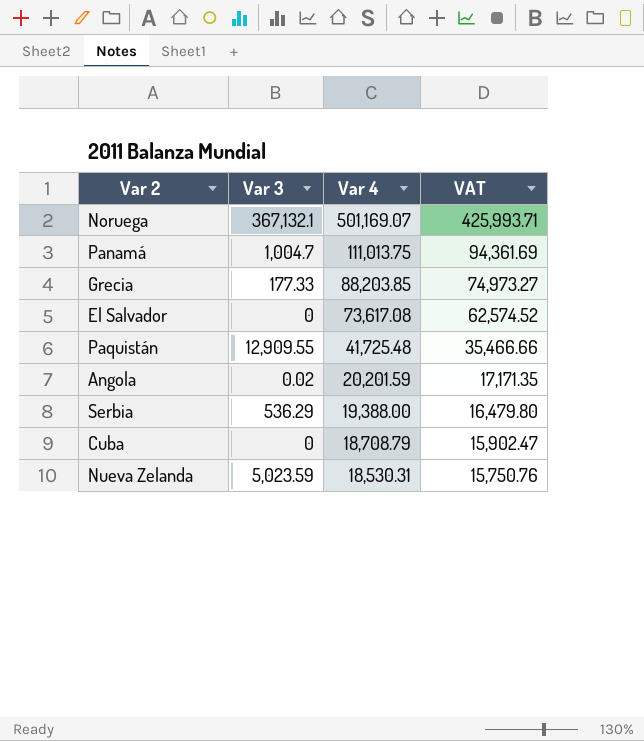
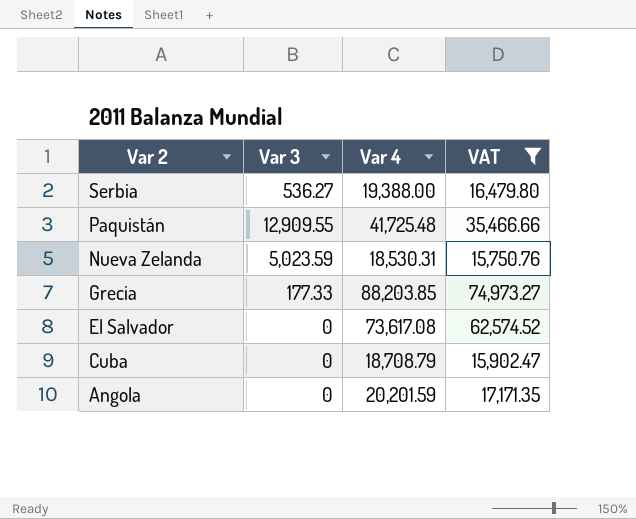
filter: none -> VAT <= 74,973.27
row order: Var 4 descending -> Var 2 descending
Serbia | Var 3: 536.29 -> 536.27
Angola | Var 3: 0.02 -> 0

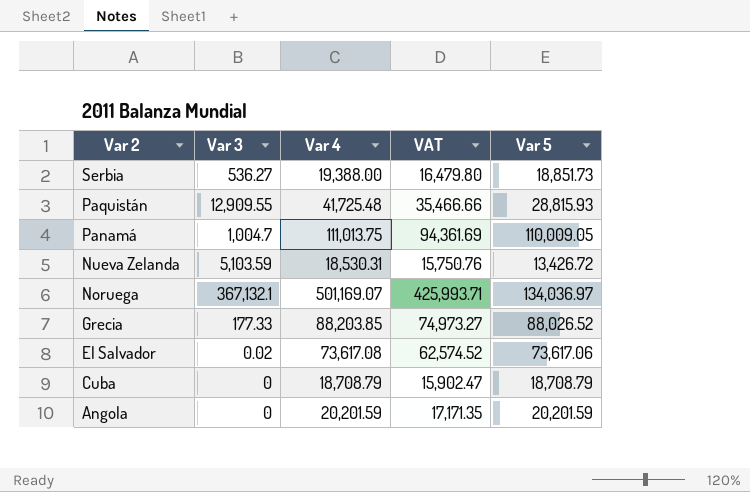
filter: VAT <= 74,973.27 -> none
column Var 5 | formula: none -> [Var 4] - [Var 3]
Nueva Zelanda | Var 3: 5,023.59 -> 5,103.59
El Salvador | Var 3: 0 -> 0.02

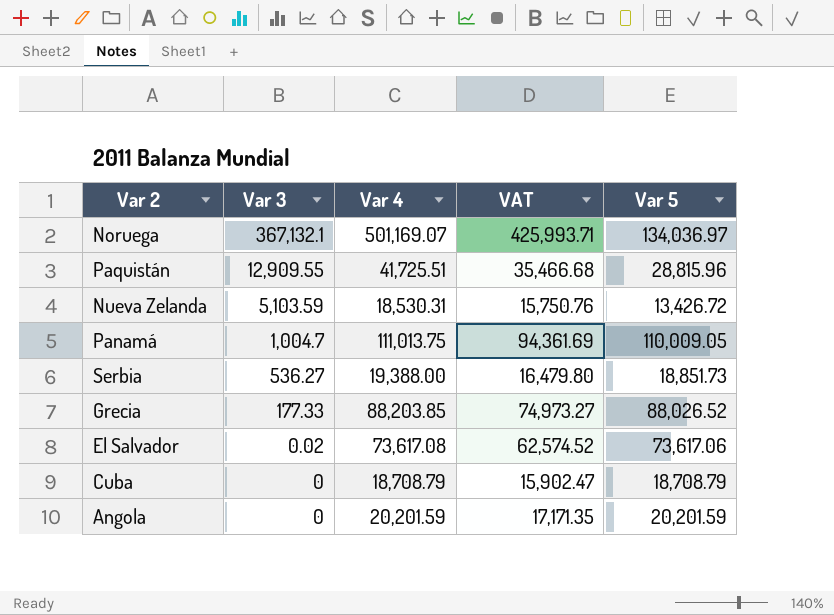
row order: Var 2 descending -> Var 3 descending
Paquistán | Var 4: 41,725.48 -> 41,725.51
Paquistán | VAT: 35,466.66 -> 35,466.68
Paquistán | Var 5: 28,815.93 -> 28,815.96

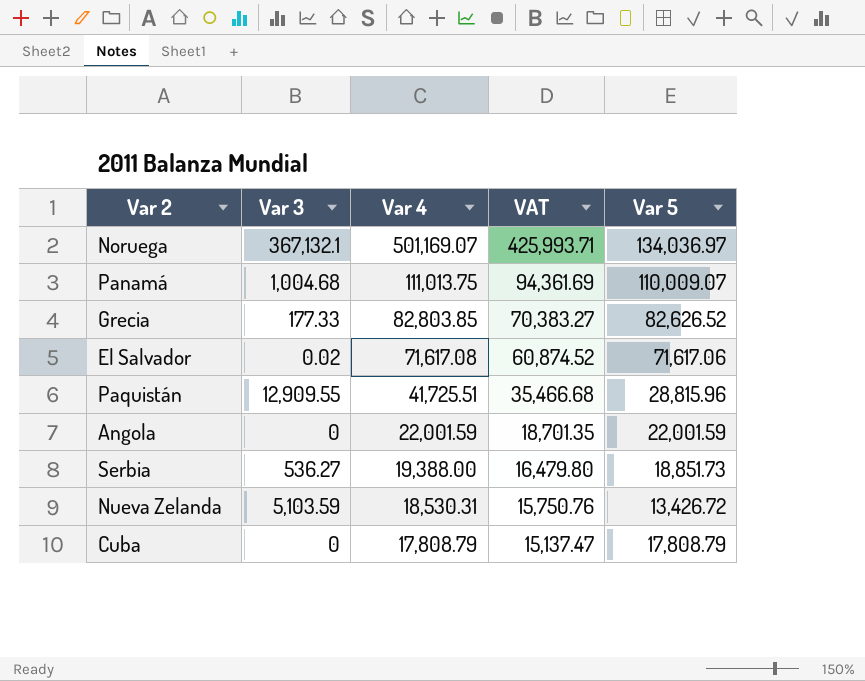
row order: Var 3 descending -> Var 4 descending
Panamá | Var 3: 1,004.7 -> 1,004.68
Panamá | Var 5: 110,009.05 -> 110,009.07
Grecia | Var 4: 88,203.85 -> 82,803.85
Grecia | VAT: 74,973.27 -> 70,383.27
Grecia | Var 5: 88,026.52 -> 82,626.52
El Salvador | Var 4: 73,617.08 -> 71,617.08
El Salvador | VAT: 62,574.52 -> 60,874.52
El Salvador | Var 5: 73,617.06 -> 71,617.06
Angola | Var 4: 20,201.59 -> 22,001.59
Angola | VAT: 17,171.35 -> 18,701.35
Angola | Var 5: 20,201.59 -> 22,001.59
Cuba | Var 4: 18,708.79 -> 17,808.79
Cuba | VAT: 15,902.47 -> 15,137.47
Cuba | Var 5: 18,708.79 -> 17,808.79

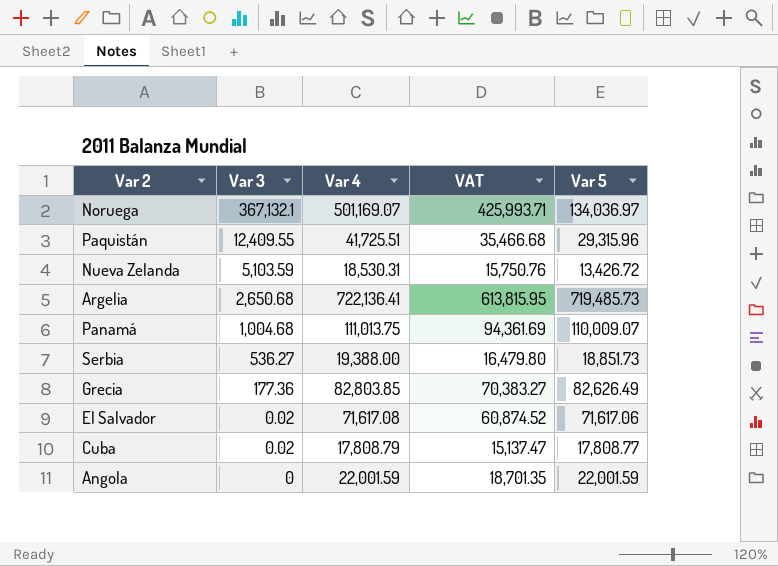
row order: Var 4 descending -> Var 3 descending
Paquistán | Var 3: 12,909.55 -> 12,409.55
Paquistán | Var 5: 28,815.96 -> 29,315.96
row Argelia: none -> 2,650.68 | 722,136.41 | 613,815.95 | 719,485.73
Grecia | Var 3: 177.33 -> 177.36
Grecia | Var 5: 82,626.52 -> 82,626.49
Cuba | Var 3: 0 -> 0.02
Cuba | Var 5: 17,808.79 -> 17,808.77

